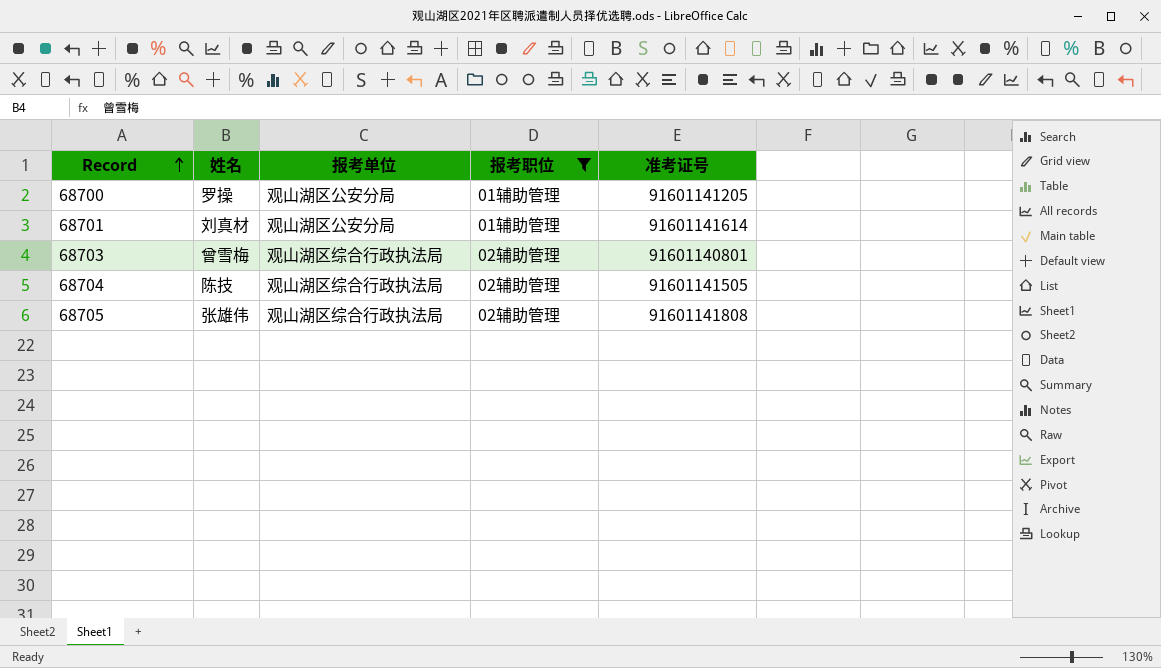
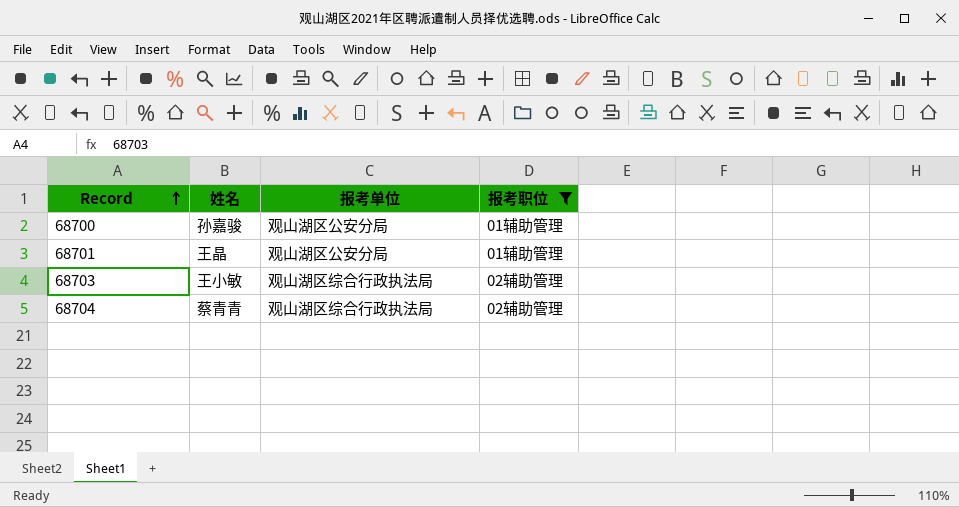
column 准考证号 | position: 5 -> none
row 68705: 张雄伟 | 观山湖区综合行政执法局 | 02辅助管理 | 91601141808 -> none
68700 | 姓名: 罗操 -> 孙嘉骏
68701 | 姓名: 刘真材 -> 王晶
68703 | 姓名: 曾雪梅 -> 王小敏
68704 | 姓名: 陈技 -> 蔡青青

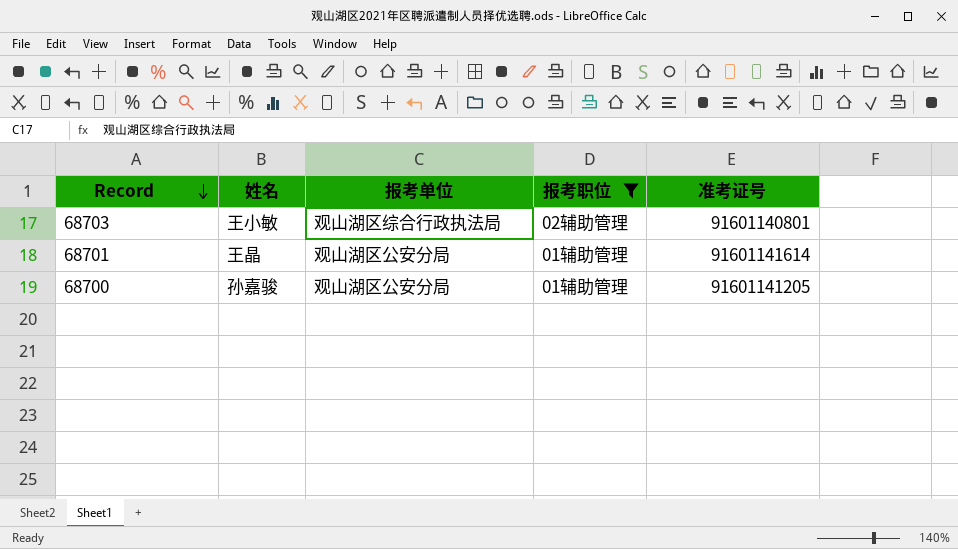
row order: Record ascending -> Record descending
column 准考证号 | position: none -> 5
row 68704: 蔡青青 | 观山湖区综合行政执法局 | 02辅助管理 -> none

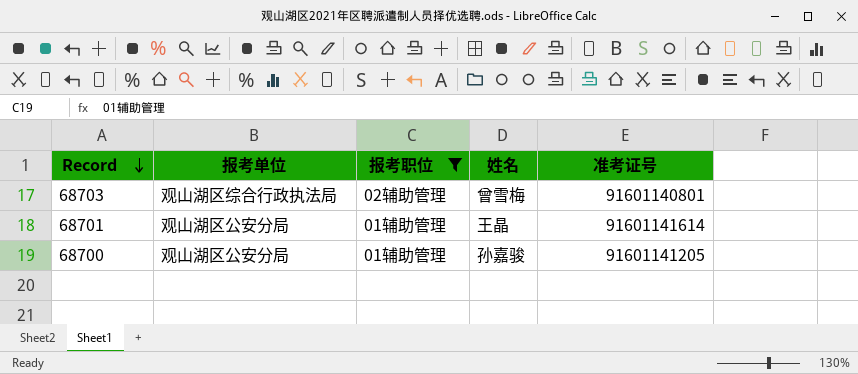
column 姓名 | position: 2 -> 4
68703 | 姓名: 王小敏 -> 曾雪梅

